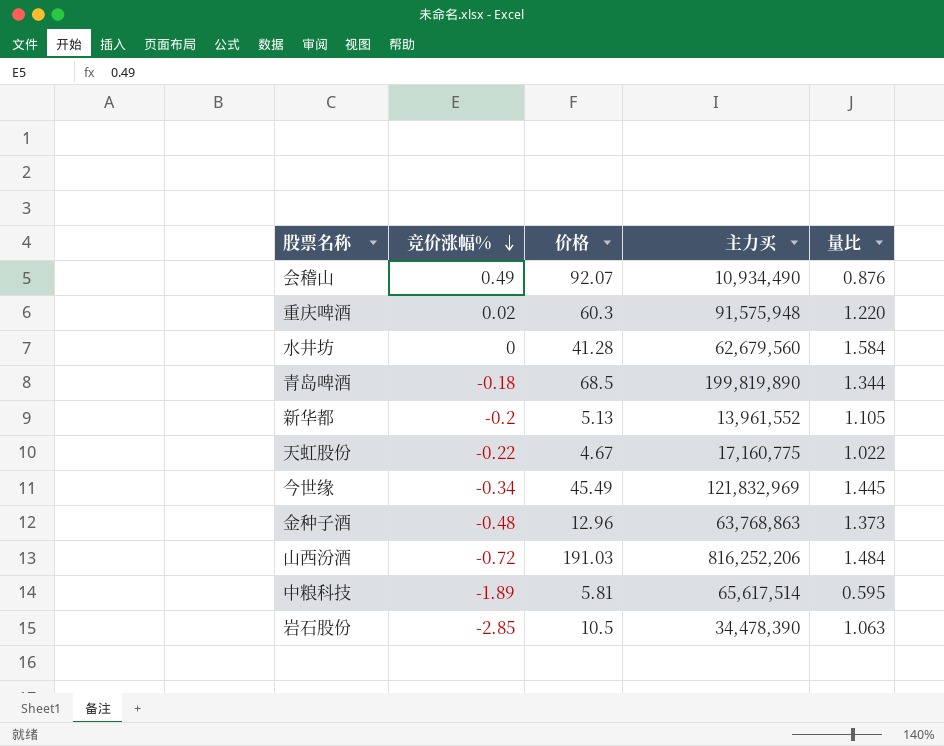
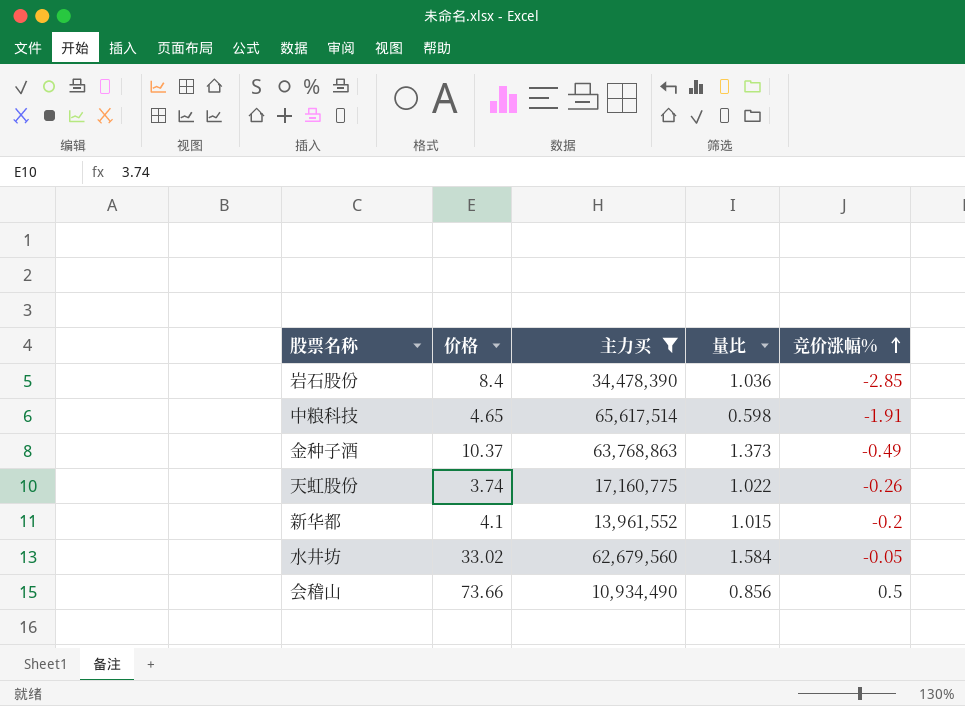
filter: none -> 主力买 <= 65,617,514
row order: 竞价涨幅% descending -> 竞价涨幅% ascending
column 竞价涨幅% | position: 2 -> 5
岩石股份 | 价格: 10.5 -> 8.4
岩石股份 | 量比: 1.063 -> 1.036
中粮科技 | 价格: 5.81 -> 4.65
中粮科技 | 量比: 0.595 -> 0.598
中粮科技 | 竞价涨幅%: -1.89 -> -1.91
金种子酒 | 价格: 12.96 -> 10.37
金种子酒 | 竞价涨幅%: -0.48 -> -0.49
天虹股份 | 价格: 4.67 -> 3.74
天虹股份 | 竞价涨幅%: -0.22 -> -0.26
新华都 | 价格: 5.13 -> 4.1
新华都 | 量比: 1.105 -> 1.015
水井坊 | 价格: 41.28 -> 33.02
水井坊 | 竞价涨幅%: 0 -> -0.05
会稽山 | 价格: 92.07 -> 73.66
会稽山 | 量比: 0.876 -> 0.856
会稽山 | 竞价涨幅%: 0.49 -> 0.5

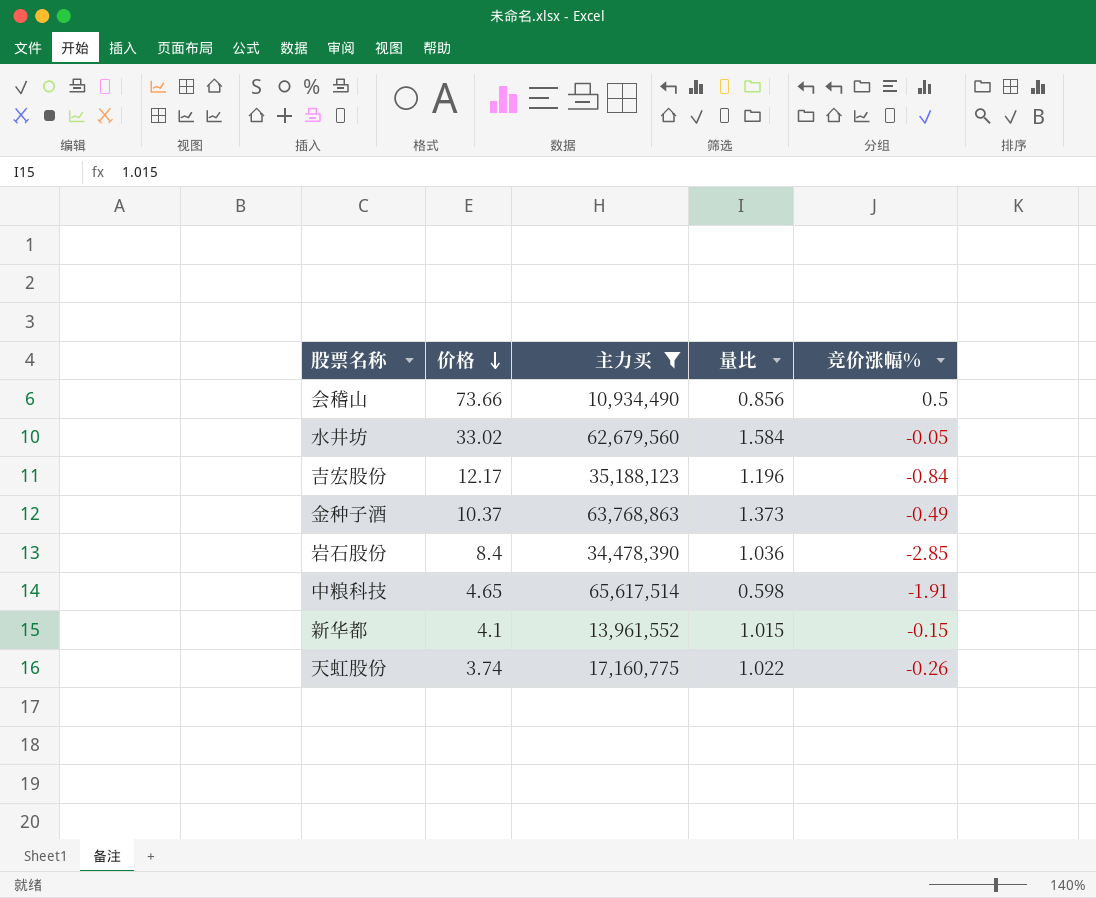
row order: 竞价涨幅% ascending -> 价格 descending
row 吉宏股份: none -> 12.17 | 35,188,123 | 1.196 | -0.84
新华都 | 竞价涨幅%: -0.2 -> -0.15

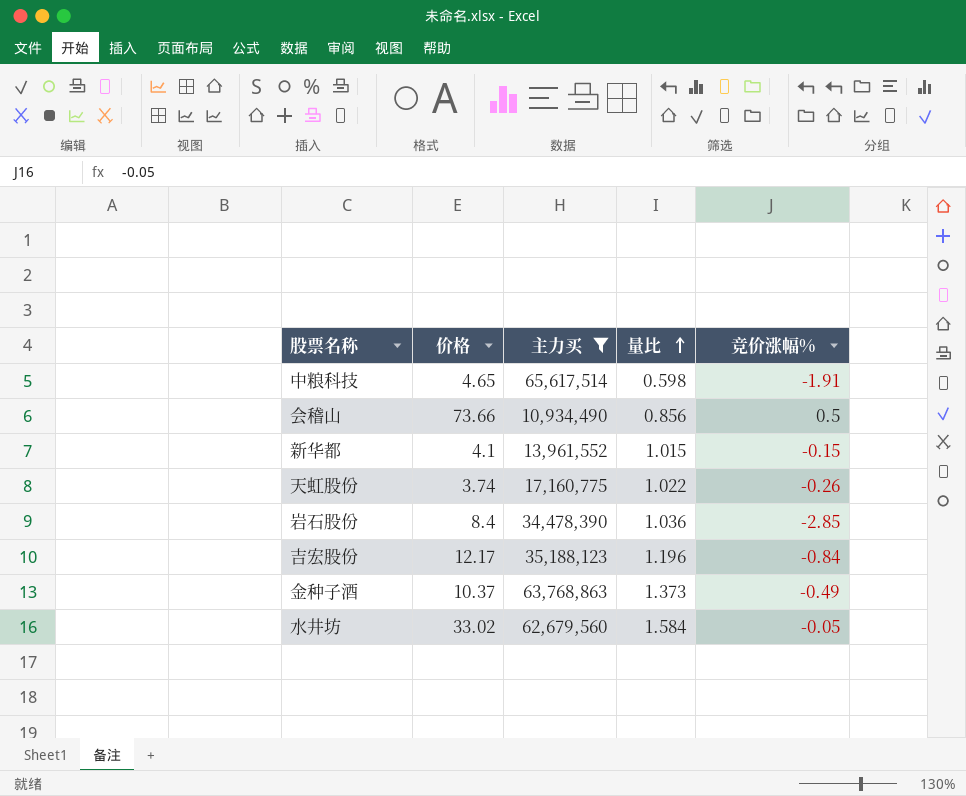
row order: 价格 descending -> 量比 ascending

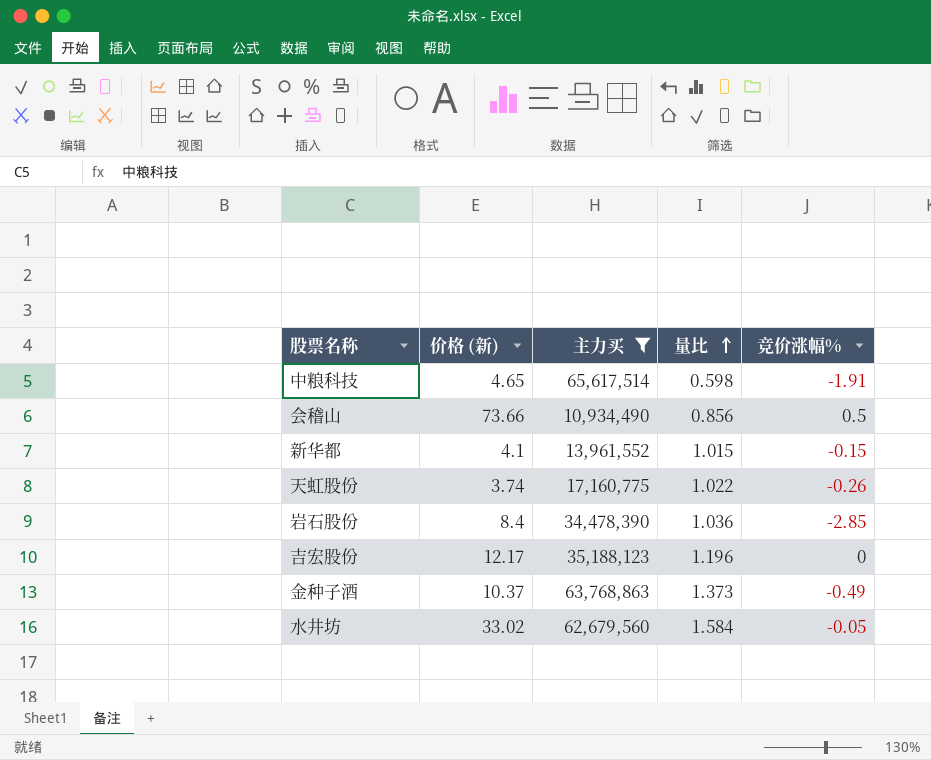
column name: 价格 -> 价格 (新)
吉宏股份 | 竞价涨幅%: -0.84 -> 0

